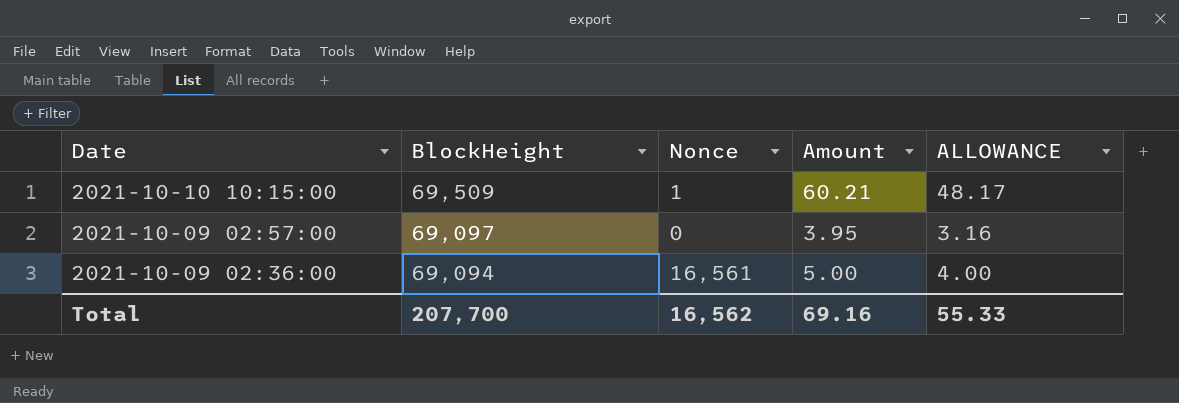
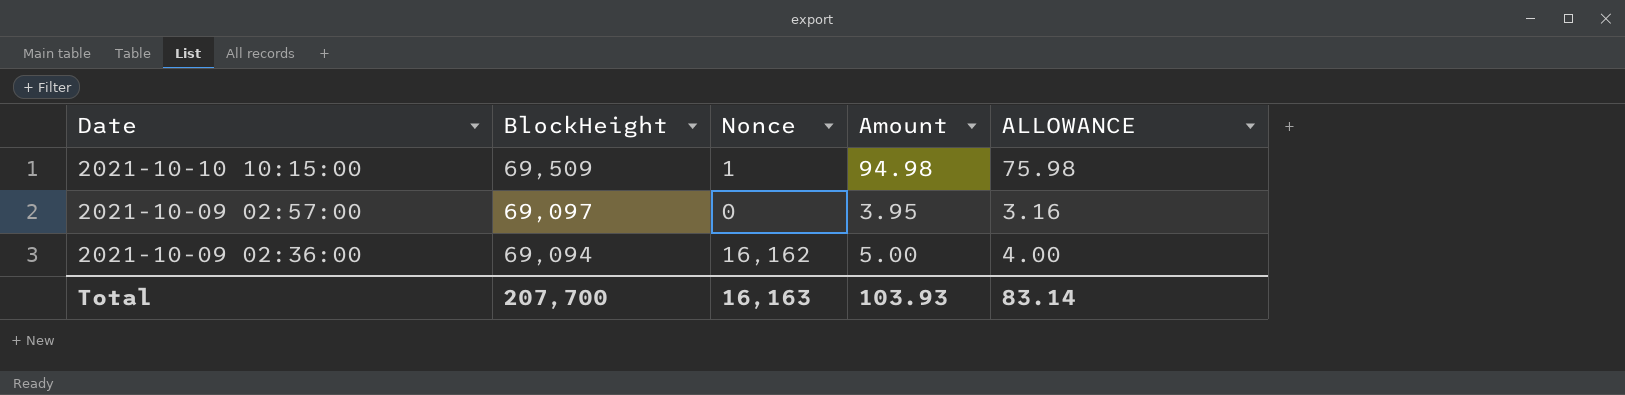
2021-10-10 10:15:00 | Amount: 60.21 -> 94.98
2021-10-10 10:15:00 | ALLOWANCE: 48.17 -> 75.98
2021-10-09 02:36:00 | Nonce: 16,561 -> 16,162
Total | Nonce: 16,562 -> 16,163
Total | Amount: 69.16 -> 103.93
Total | ALLOWANCE: 55.33 -> 83.14

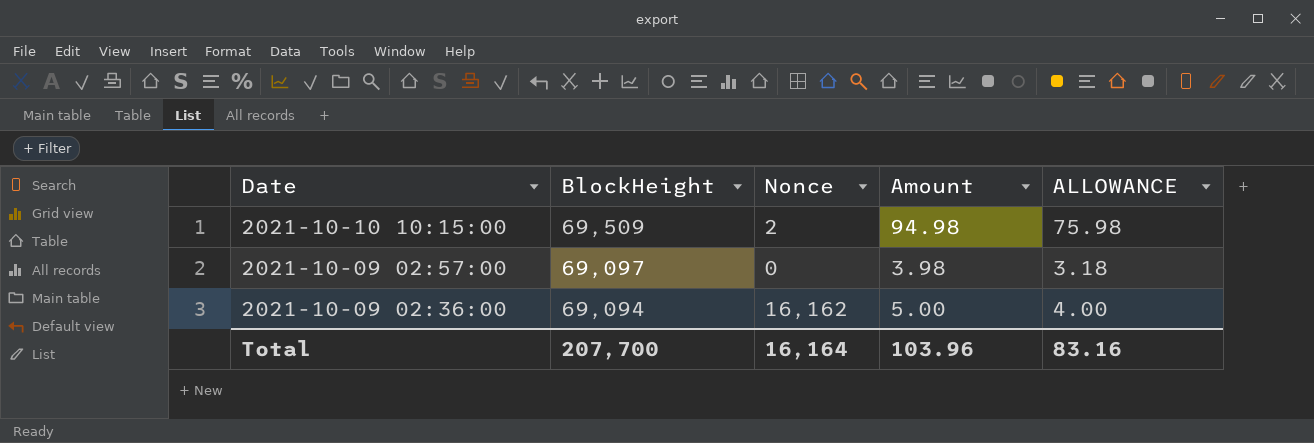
2021-10-10 10:15:00 | Nonce: 1 -> 2
2021-10-09 02:57:00 | Amount: 3.95 -> 3.98
2021-10-09 02:57:00 | ALLOWANCE: 3.16 -> 3.18
Total | Nonce: 16,163 -> 16,164
Total | Amount: 103.93 -> 103.96
Total | ALLOWANCE: 83.14 -> 83.16

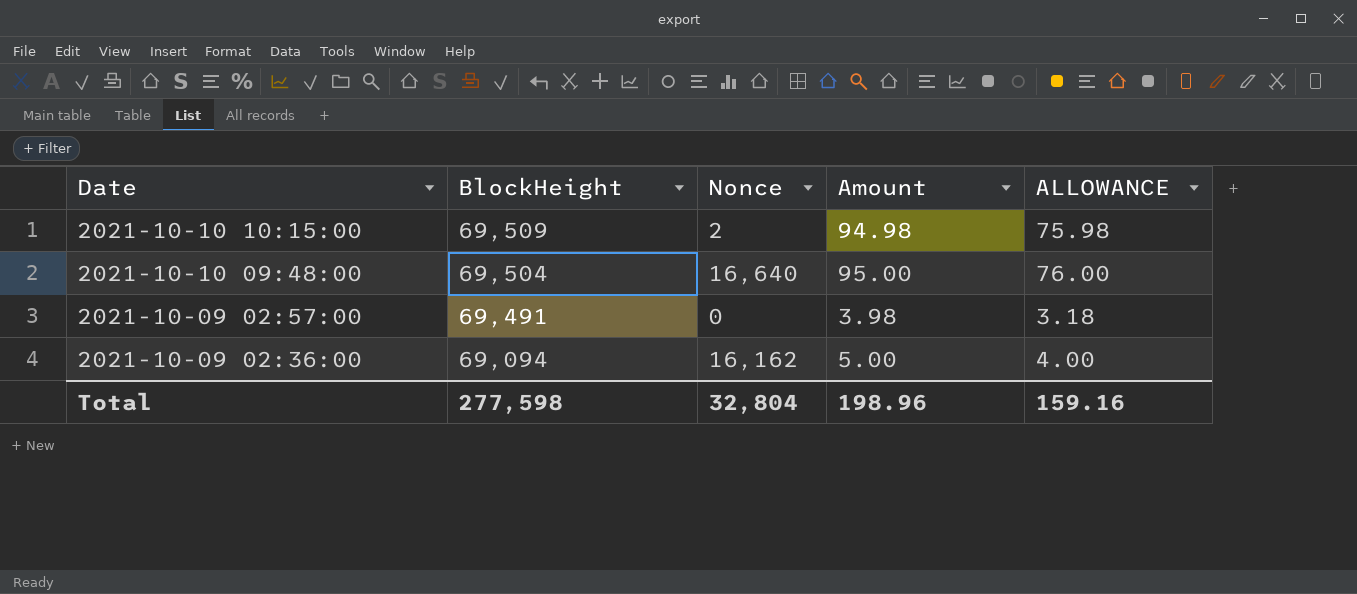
row 2021-10-10 09:48:00: none -> 69,504 | 16,640 | 95.00 | 76.00
2021-10-09 02:57:00 | BlockHeight: 69,097 -> 69,491
Total | BlockHeight: 207,700 -> 277,598
Total | Nonce: 16,164 -> 32,804
Total | Amount: 103.96 -> 198.96
Total | ALLOWANCE: 83.16 -> 159.16

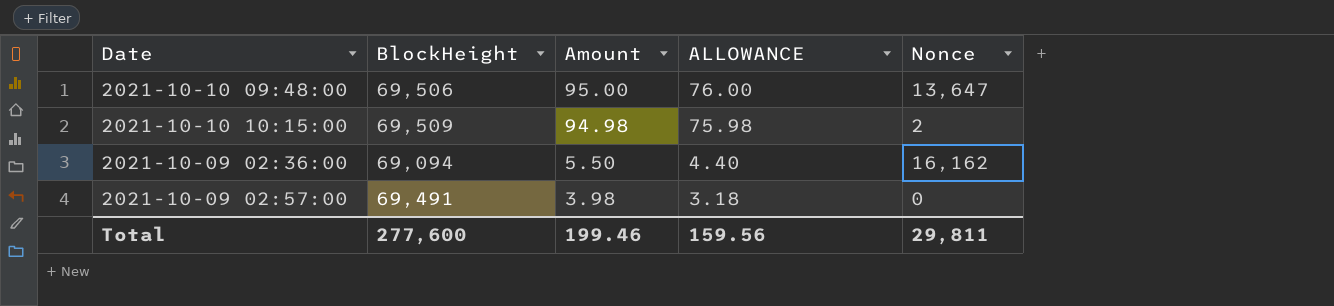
row order: Date descending -> Amount descending
column Nonce | position: 3 -> 5
2021-10-10 09:48:00 | BlockHeight: 69,504 -> 69,506
2021-10-10 09:48:00 | Nonce: 16,640 -> 13,647
2021-10-09 02:36:00 | Amount: 5.00 -> 5.50
2021-10-09 02:36:00 | ALLOWANCE: 4.00 -> 4.40
Total | BlockHeight: 277,598 -> 277,600
Total | Amount: 198.96 -> 199.46
Total | ALLOWANCE: 159.16 -> 159.56
Total | Nonce: 32,804 -> 29,811

